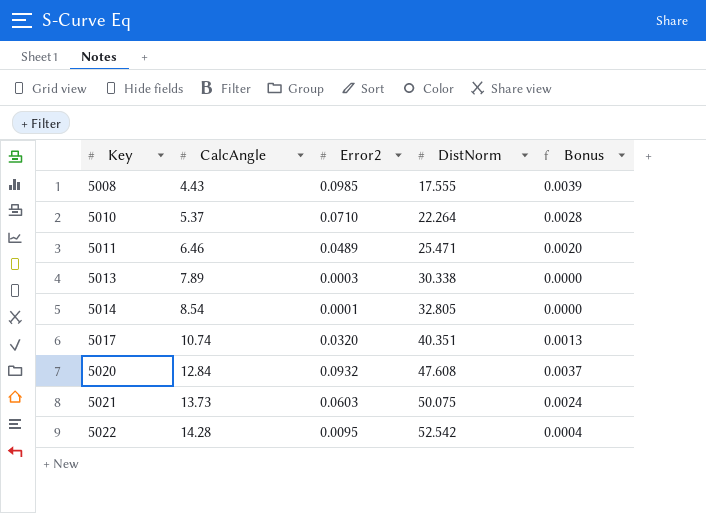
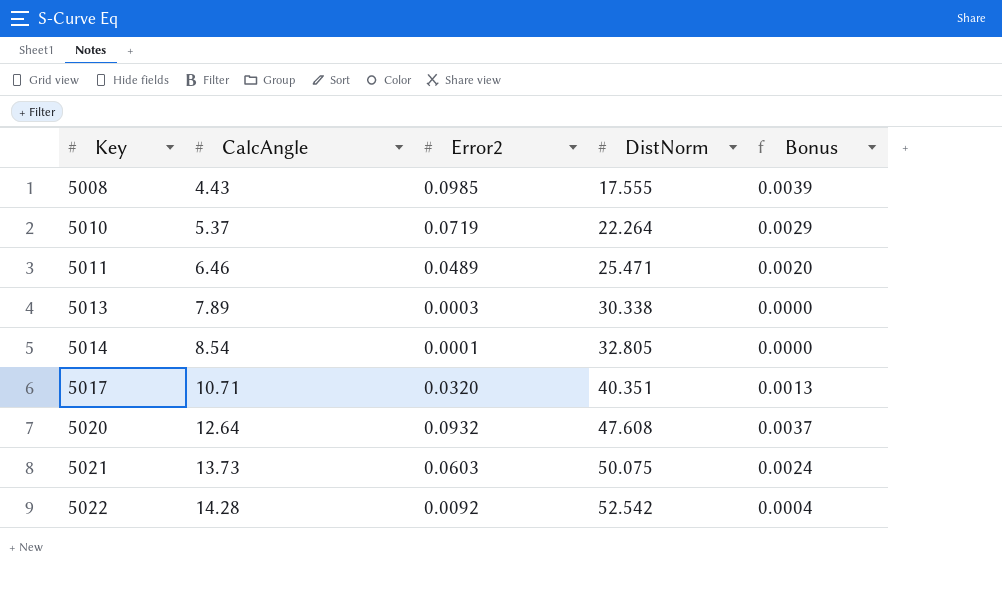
5010 | Error2: 0.0710 -> 0.0719
5010 | Bonus: 0.0028 -> 0.0029
5017 | CalcAngle: 10.74 -> 10.71
5020 | CalcAngle: 12.84 -> 12.64
5022 | Error2: 0.0095 -> 0.0092

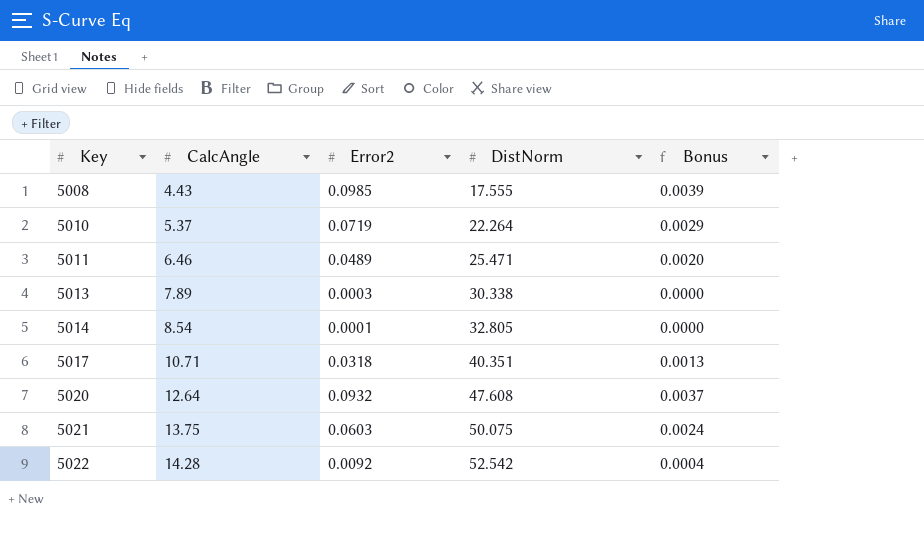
5017 | Error2: 0.0320 -> 0.0318
5021 | CalcAngle: 13.73 -> 13.75

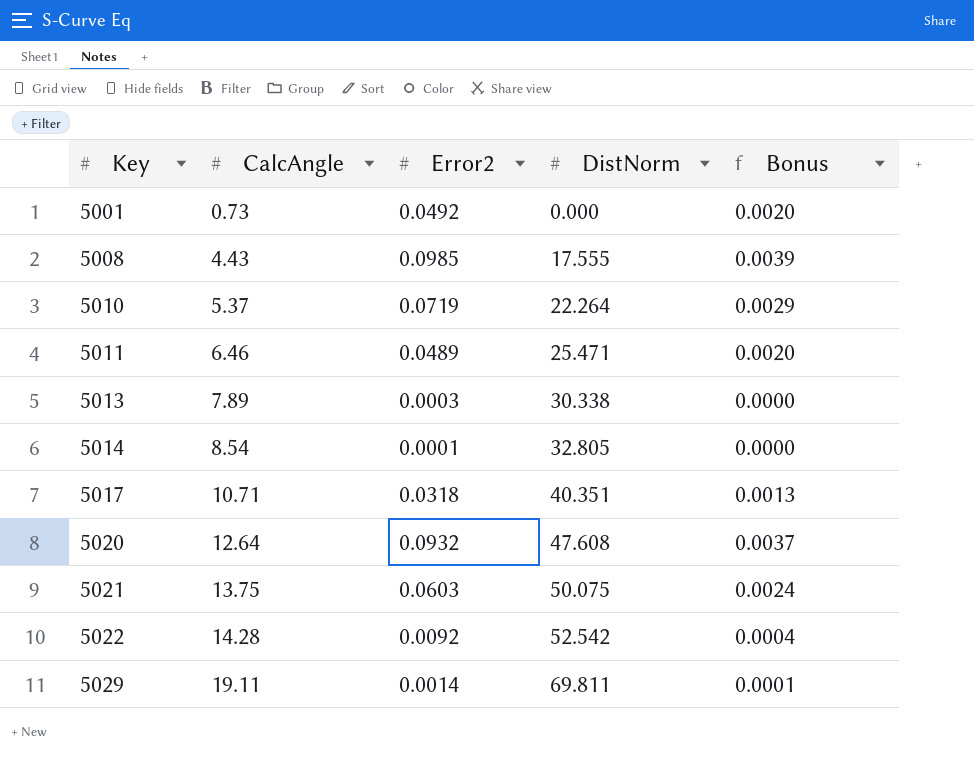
row 5001: none -> 0.73 | 0.0492 | 0.000 | 0.0020
row 5029: none -> 19.11 | 0.0014 | 69.811 | 0.0001

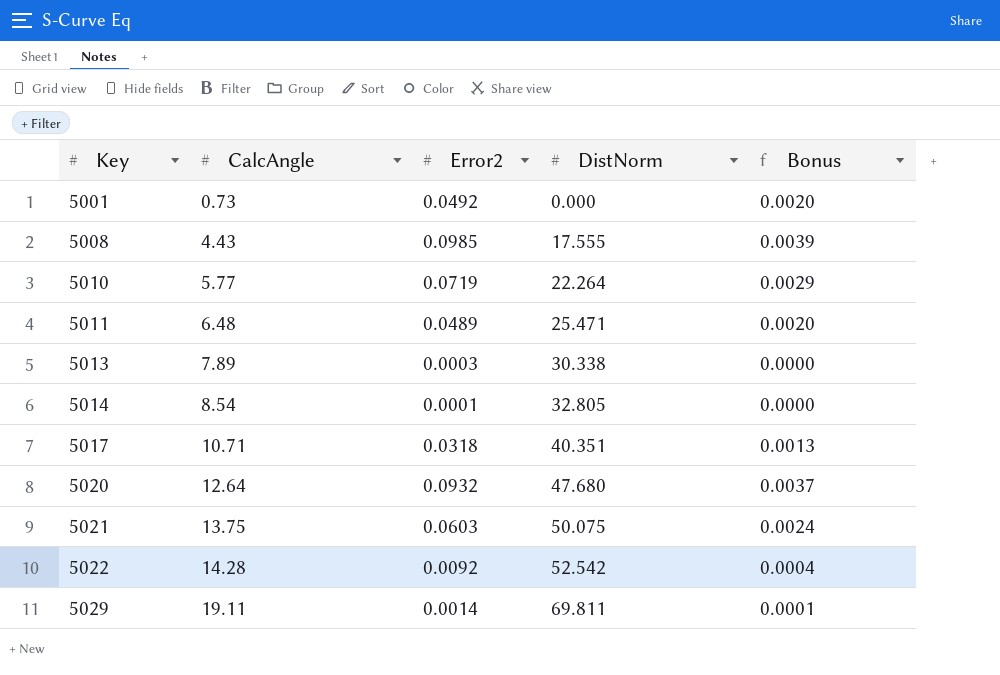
5010 | CalcAngle: 5.37 -> 5.77
5011 | CalcAngle: 6.46 -> 6.48
5020 | DistNorm: 47.608 -> 47.680

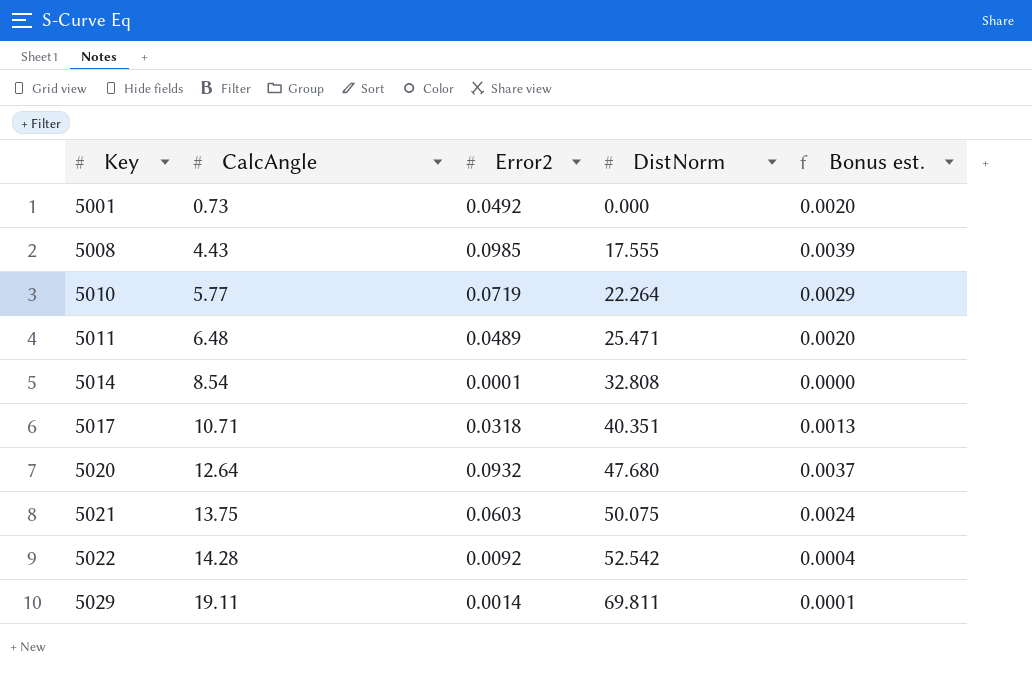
column name: Bonus -> Bonus est.
row 5013: 7.89 | 0.0003 | 30.338 | 0.0000 -> none
5014 | DistNorm: 32.805 -> 32.808

